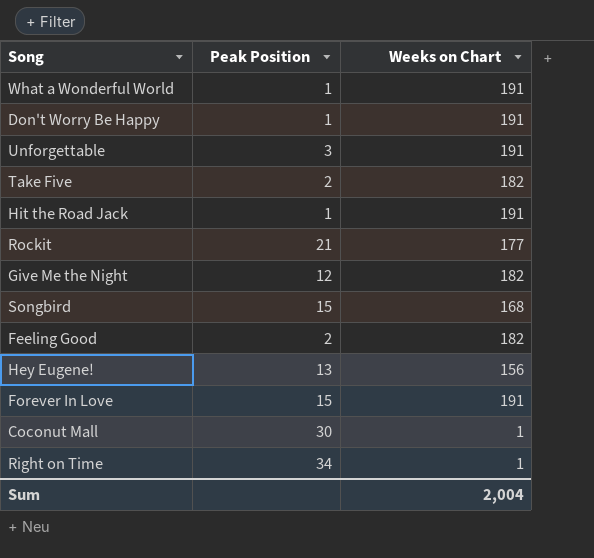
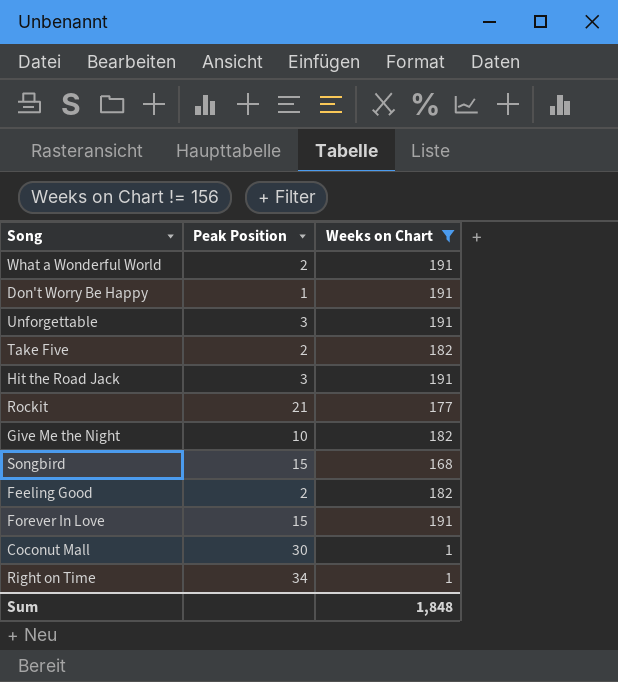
filter: none -> Weeks on Chart != 156
What a Wonderful World | Peak Position: 1 -> 2
Hit the Road Jack | Peak Position: 1 -> 3
Give Me the Night | Peak Position: 12 -> 10
Sum | Weeks on Chart: 2,004 -> 1,848

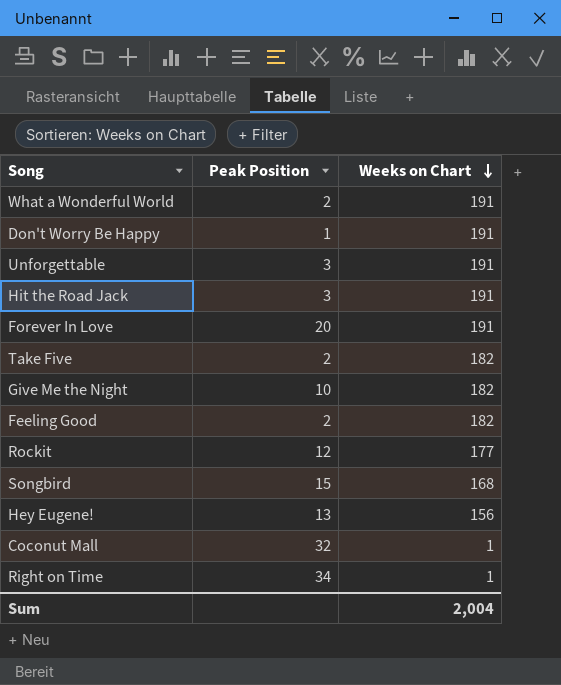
filter: Weeks on Chart != 156 -> none
row order: none -> Weeks on Chart descending
Forever In Love | Peak Position: 15 -> 20
Rockit | Peak Position: 21 -> 12
Coconut Mall | Peak Position: 30 -> 32
Sum | Weeks on Chart: 1,848 -> 2,004

